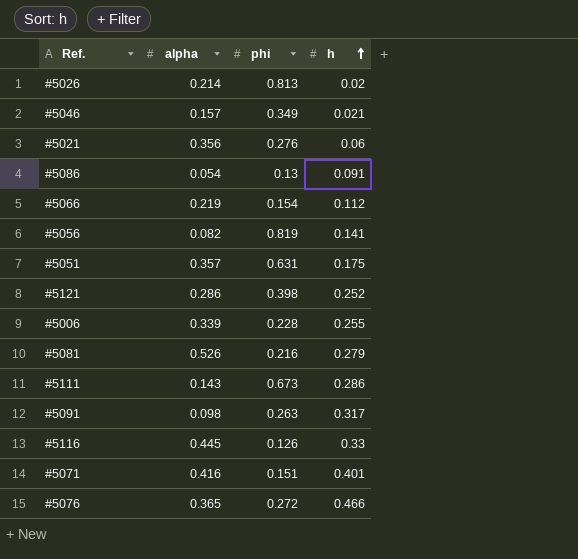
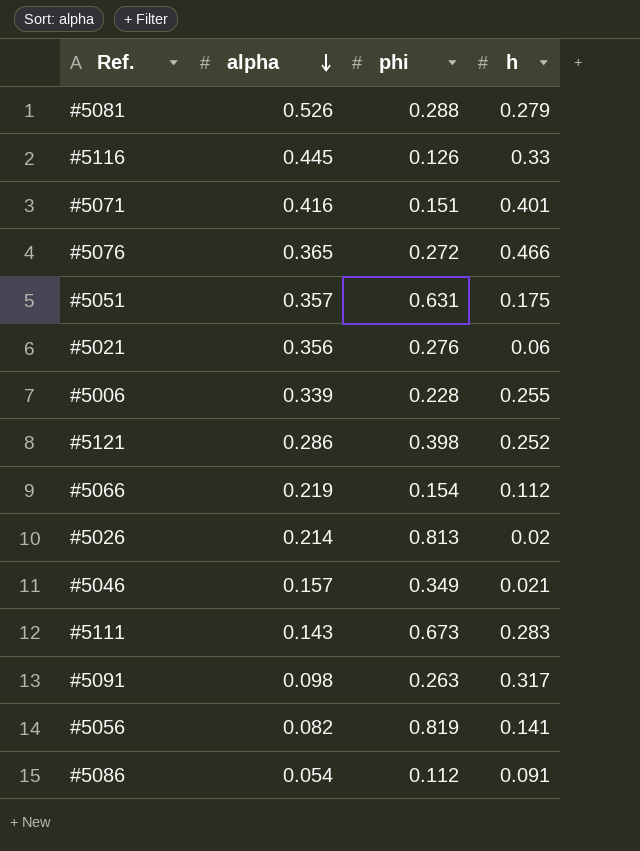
row order: h ascending -> alpha descending
#5081 | phi: 0.216 -> 0.288
#5111 | h: 0.286 -> 0.283
#5086 | phi: 0.13 -> 0.112

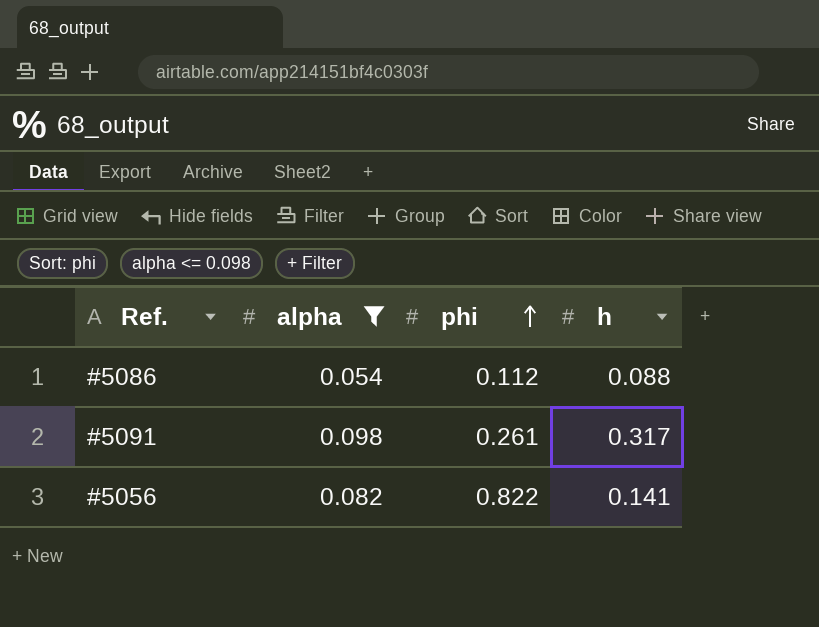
filter: none -> alpha <= 0.098
row order: alpha descending -> phi ascending
#5086 | h: 0.091 -> 0.088
#5091 | phi: 0.263 -> 0.261
#5056 | phi: 0.819 -> 0.822

